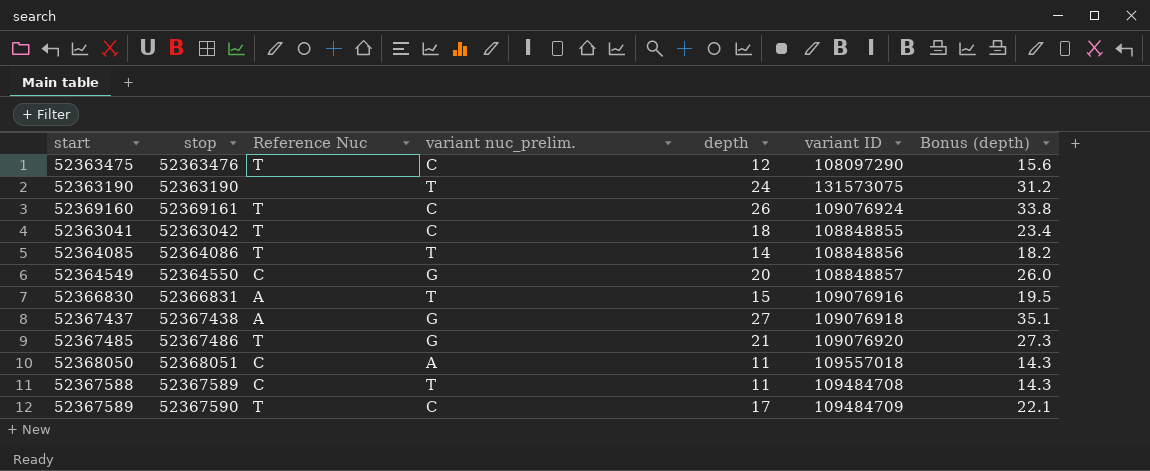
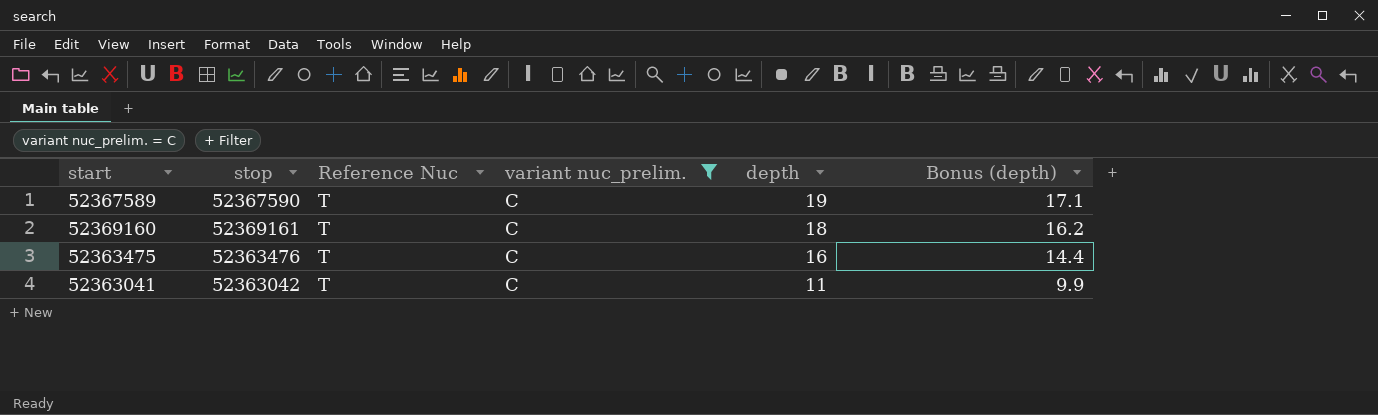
filter: none -> variant nuc_prelim. = C
row order: none -> depth descending
column variant ID | position: 6 -> none
column Bonus (depth) | formula: [depth] * 1.3 -> [depth] * 0.9
52367589 | depth: 17 -> 19
52369160 | depth: 26 -> 18
52363475 | depth: 12 -> 16
52363041 | depth: 18 -> 11

